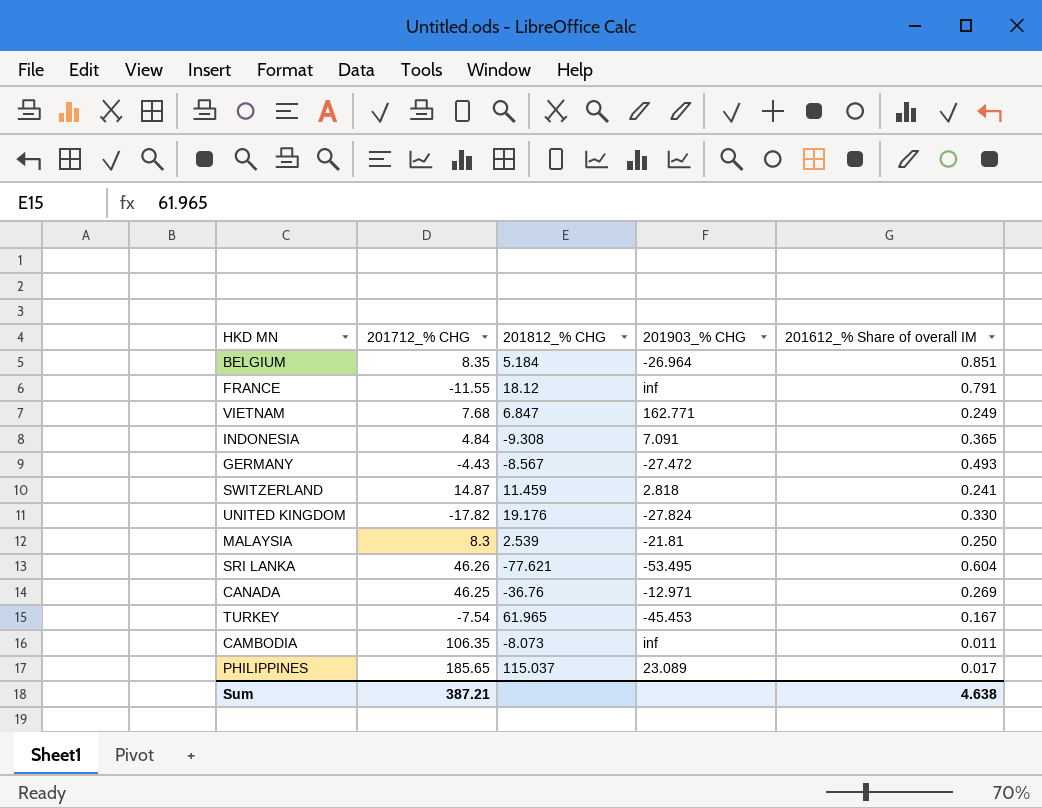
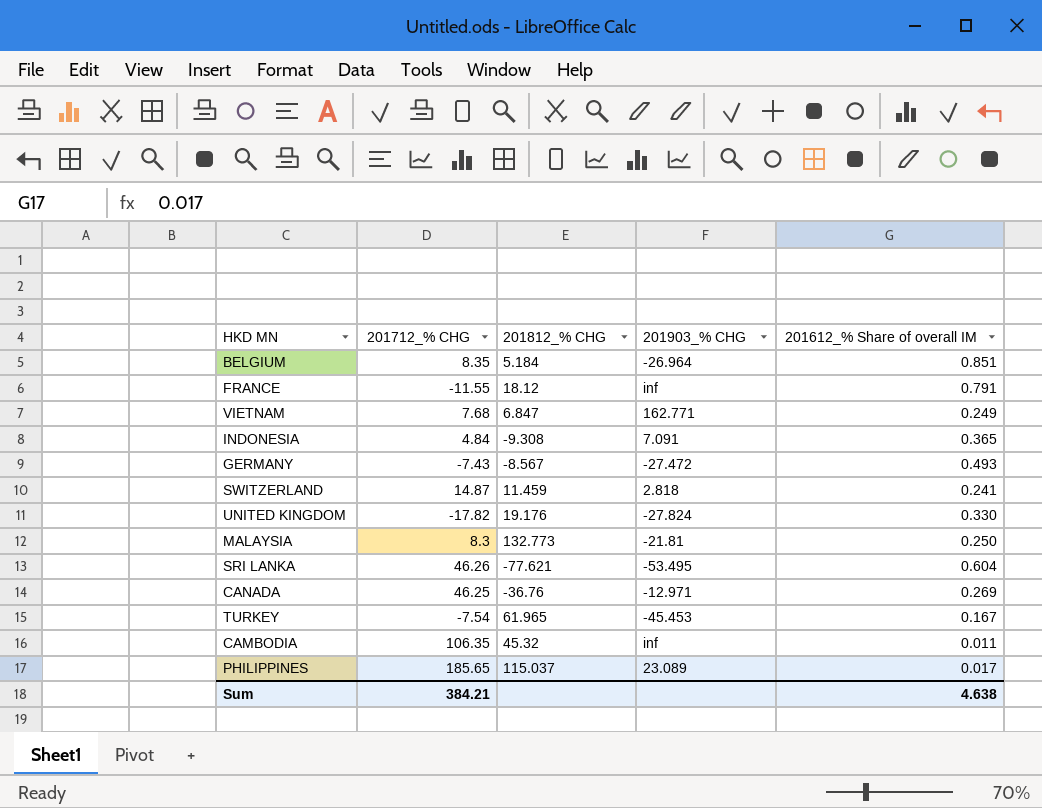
GERMANY | 201712_% CHG: -4.43 -> -7.43
MALAYSIA | 201812_% CHG: 2.539 -> 132.773
CAMBODIA | 201812_% CHG: -8.073 -> 45.32
Sum | 201712_% CHG: 387.21 -> 384.21

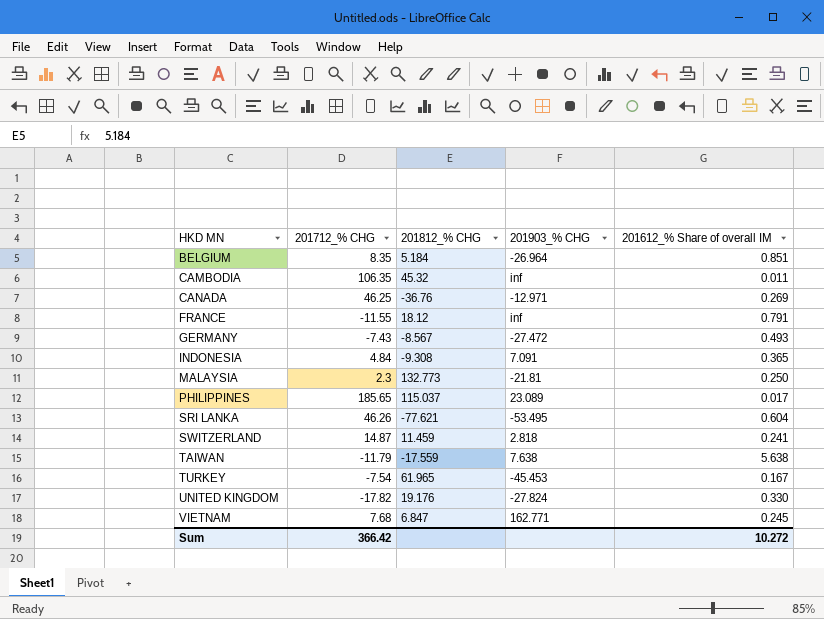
row order: none -> HKD MN ascending
MALAYSIA | 201712_% CHG: 8.3 -> 2.3
row TAIWAN: none -> -11.79 | -17.559 | 7.638 | 5.638
VIETNAM | 201612_% Share of overall IM: 0.249 -> 0.245
Sum | 201712_% CHG: 384.21 -> 366.42
Sum | 201612_% Share of overall IM: 4.638 -> 10.272

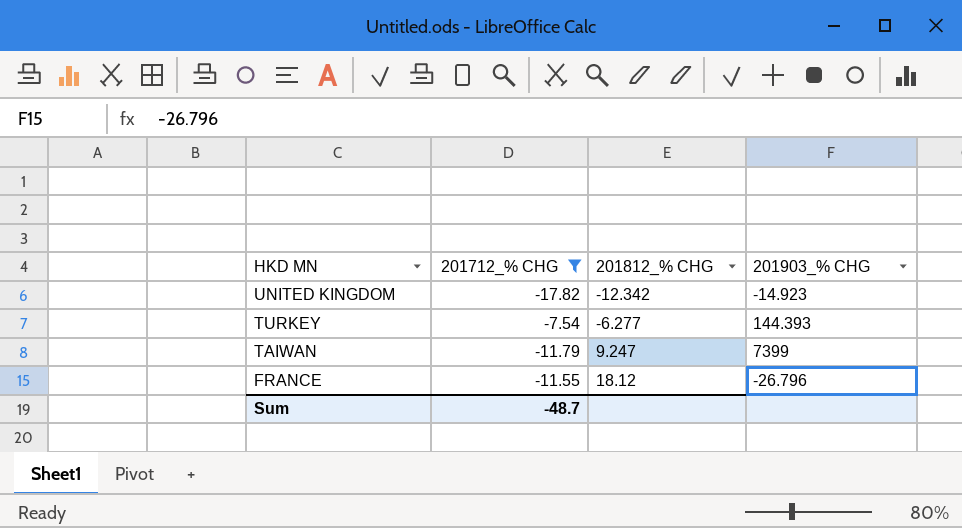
filter: none -> 201712_% CHG <= -7.54
row order: HKD MN ascending -> HKD MN descending
column 201612_% Share of overall IM | position: 5 -> none
UNITED KINGDOM | 201812_% CHG: 19.176 -> -12.342
UNITED KINGDOM | 201903_% CHG: -27.824 -> -14.923
TURKEY | 201812_% CHG: 61.965 -> -6.277
TURKEY | 201903_% CHG: -45.453 -> 144.393
TAIWAN | 201812_% CHG: -17.559 -> 9.247
TAIWAN | 201903_% CHG: 7.638 -> 7399
FRANCE | 201903_% CHG: inf -> -26.796
Sum | 201712_% CHG: 366.42 -> -48.7

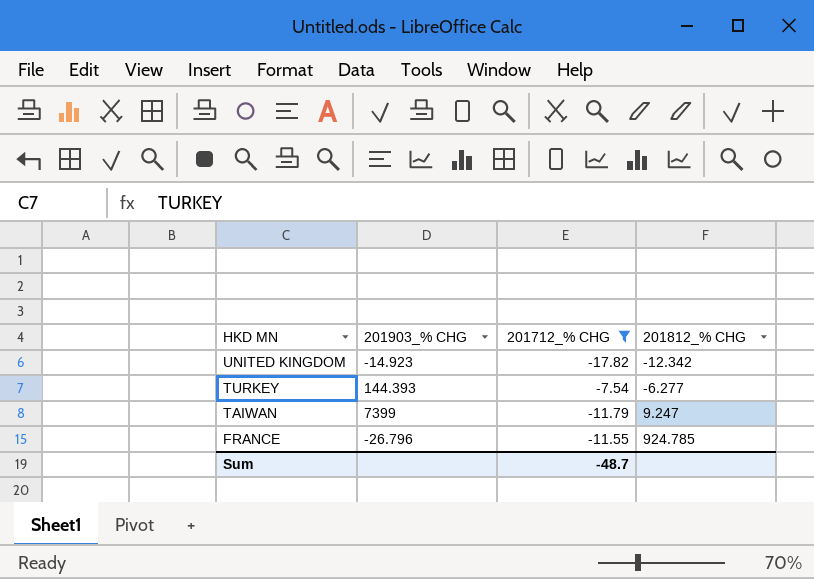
column 201903_% CHG | position: 4 -> 2
FRANCE | 201812_% CHG: 18.12 -> 924.785

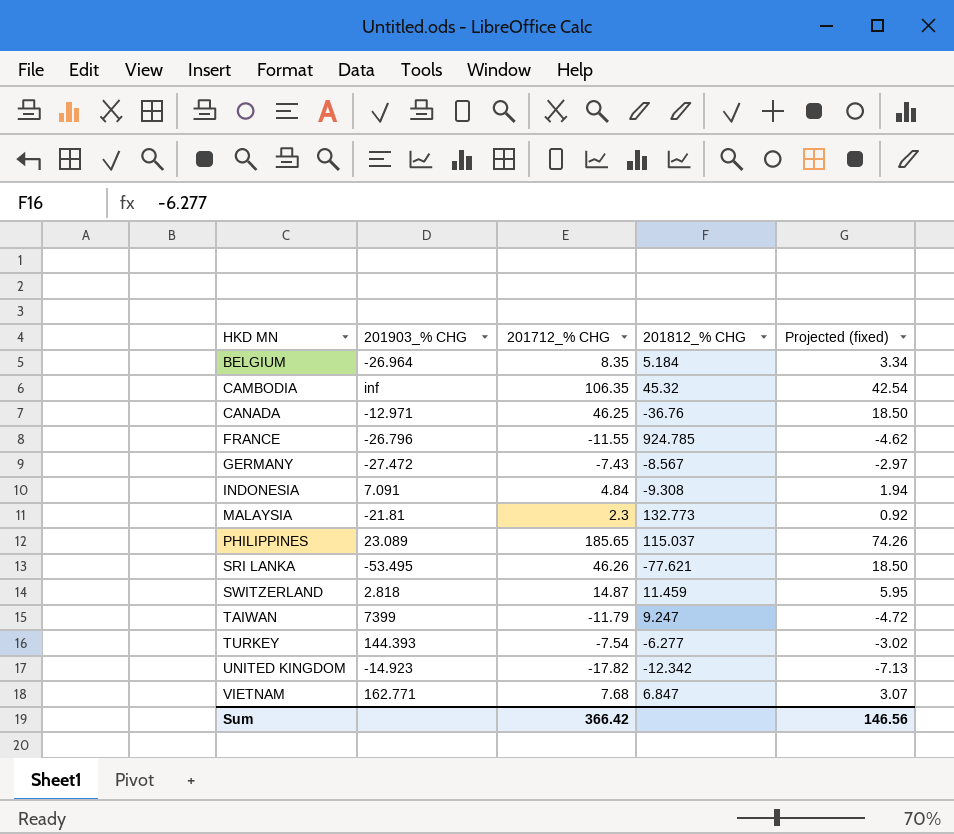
filter: 201712_% CHG <= -7.54 -> none
row order: HKD MN descending -> HKD MN ascending
column Projected (fixed) | formula: none -> [201712_% CHG] * 0.4
Sum | 201712_% CHG: -48.7 -> 366.42

